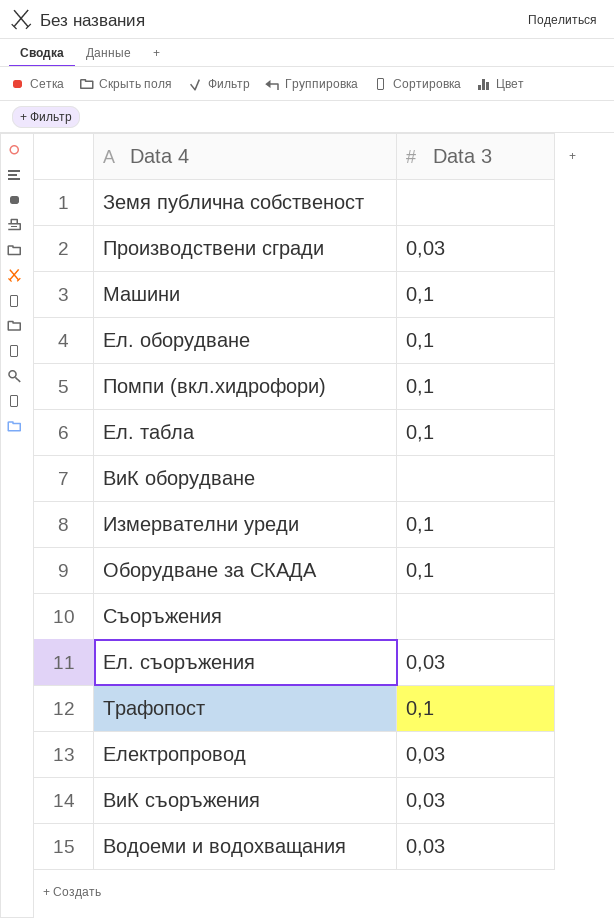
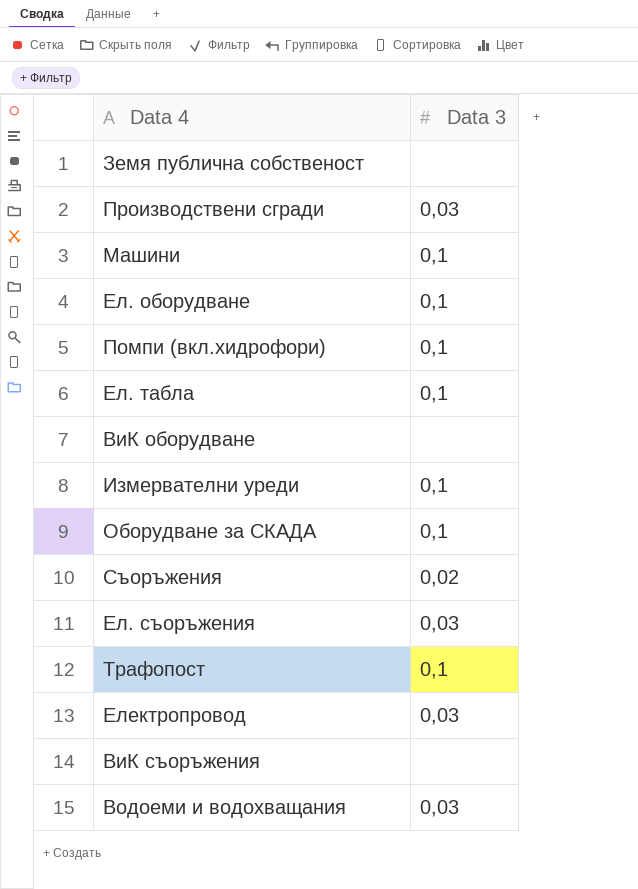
Съоръжения | Data 3: none -> 0,02
ВиК съоръжения | Data 3: 0,03 -> none

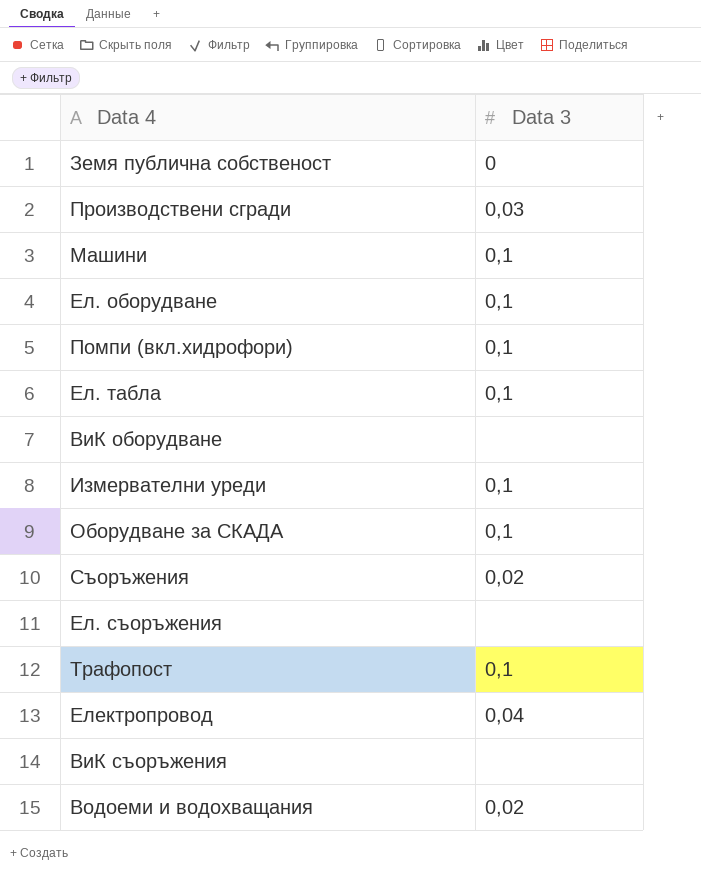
Земя публична собственост | Data 3: none -> 0
Ел. съоръжения | Data 3: 0,03 -> none
Електропровод | Data 3: 0,03 -> 0,04
Водоеми и водохващания | Data 3: 0,03 -> 0,02

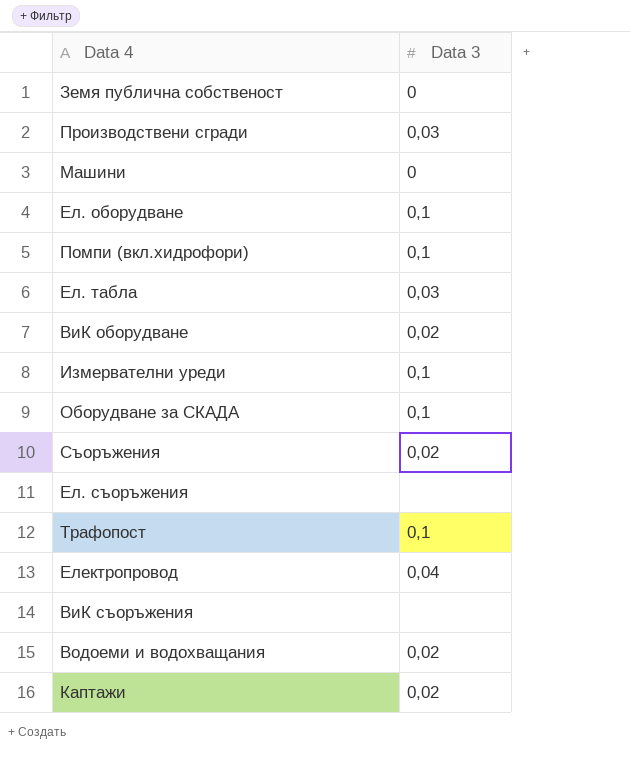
Машини | Data 3: 0,1 -> 0
Ел. табла | Data 3: 0,1 -> 0,03
ВиК оборудване | Data 3: none -> 0,02
row Каптажи: none -> 0,02

